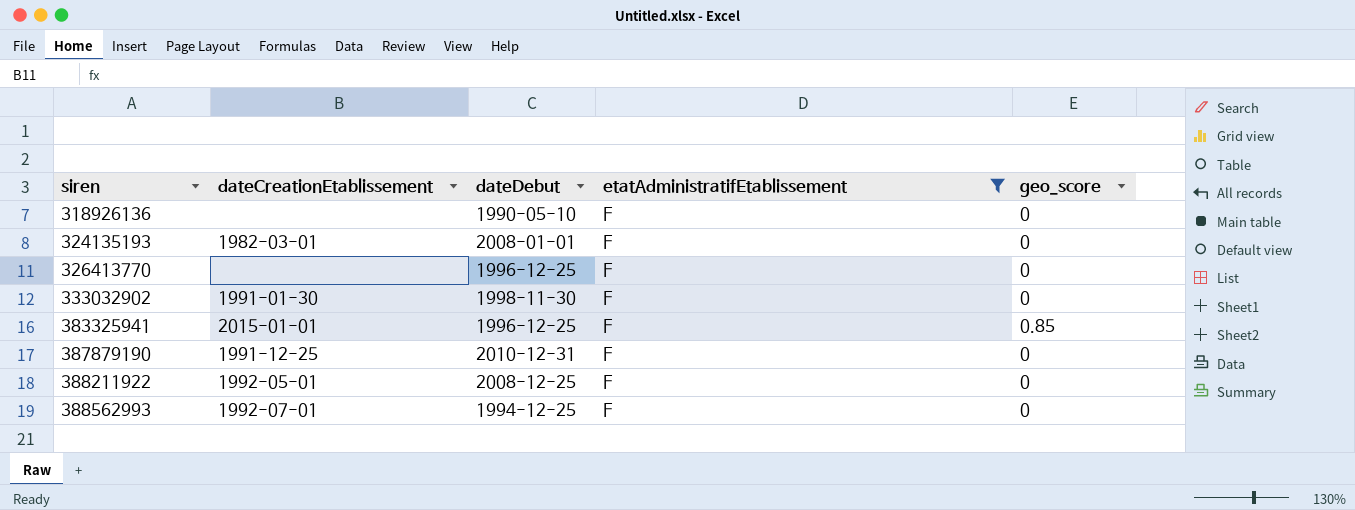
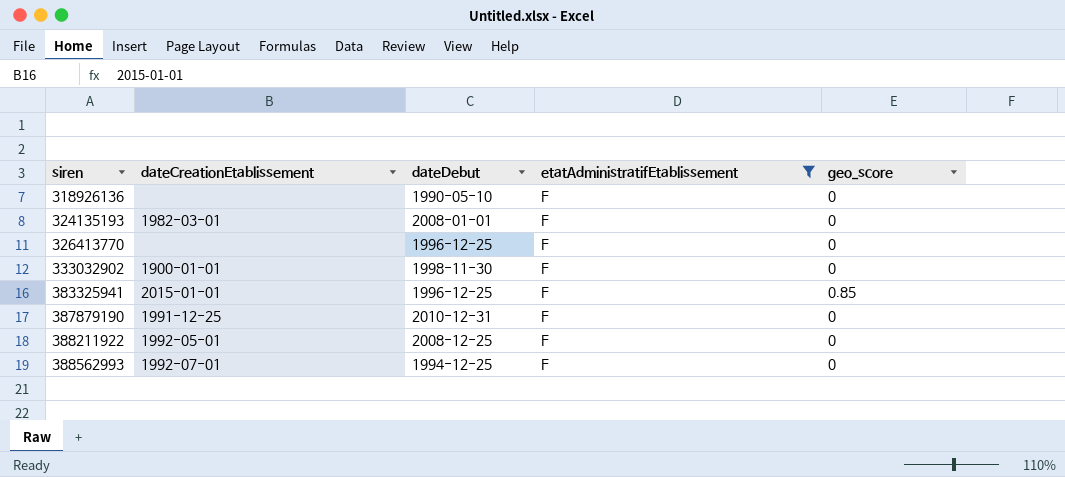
333032902 | dateCreationEtablissement: 1991-01-30 -> 1900-01-01

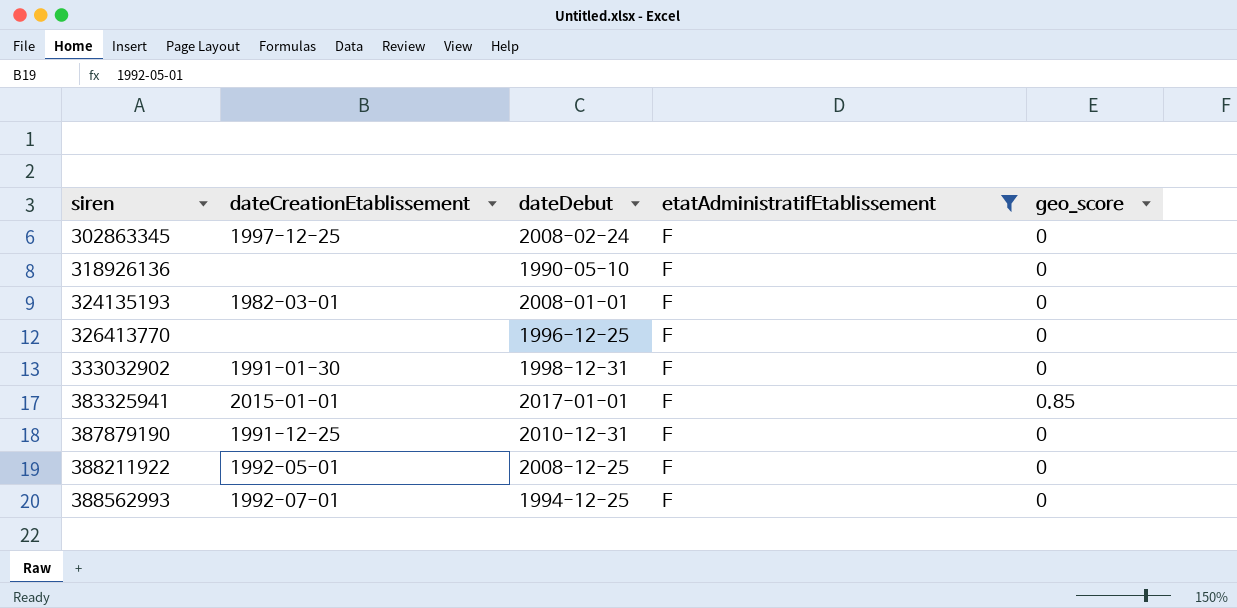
row 302863345: none -> 1997-12-25 | 2008-02-24 | F | 0
333032902 | dateCreationEtablissement: 1900-01-01 -> 1991-01-30
333032902 | dateDebut: 1998-11-30 -> 1998-12-31
383325941 | dateDebut: 1996-12-25 -> 2017-01-01

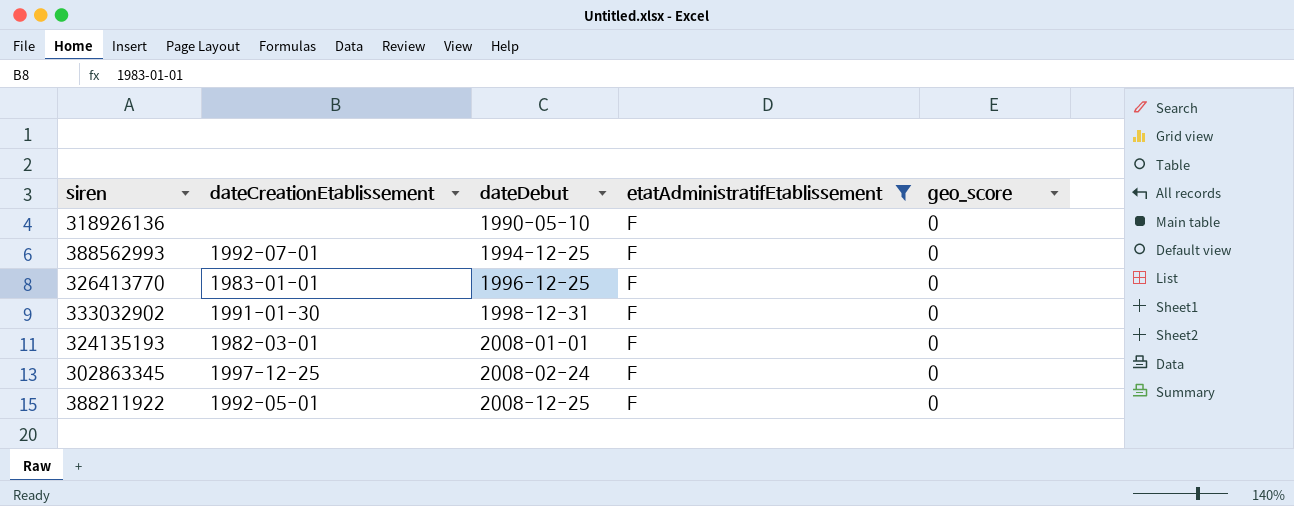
row order: siren ascending -> dateDebut ascending
row 383325941: 2015-01-01 | 2017-01-01 | F | 0.85 -> none
row 387879190: 1991-12-25 | 2010-12-31 | F | 0 -> none
326413770 | dateCreationEtablissement: none -> 1983-01-01

